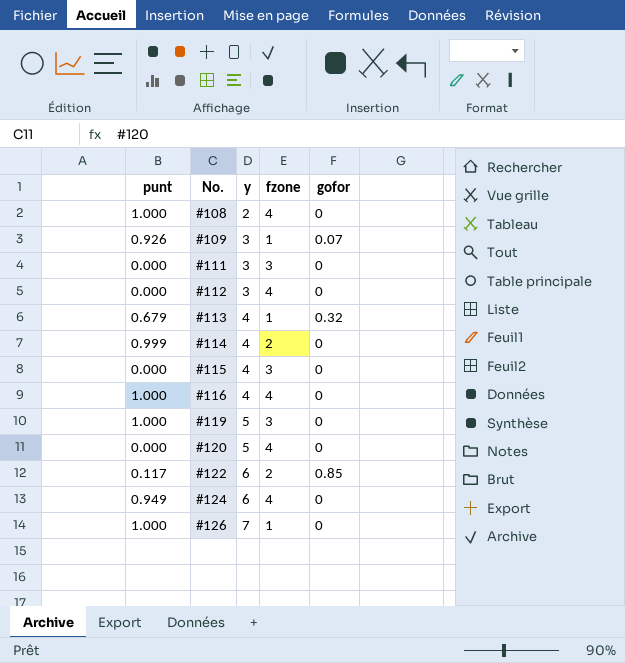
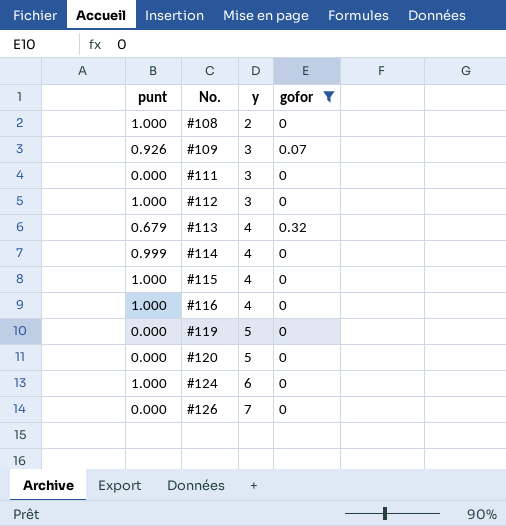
filter: none -> gofor != 0.85
column fzone | position: 4 -> none
#112 | punt: 0.000 -> 1.000
#115 | punt: 0.000 -> 1.000
#119 | punt: 1.000 -> 0.000
#124 | punt: 0.949 -> 1.000
#126 | punt: 1.000 -> 0.000

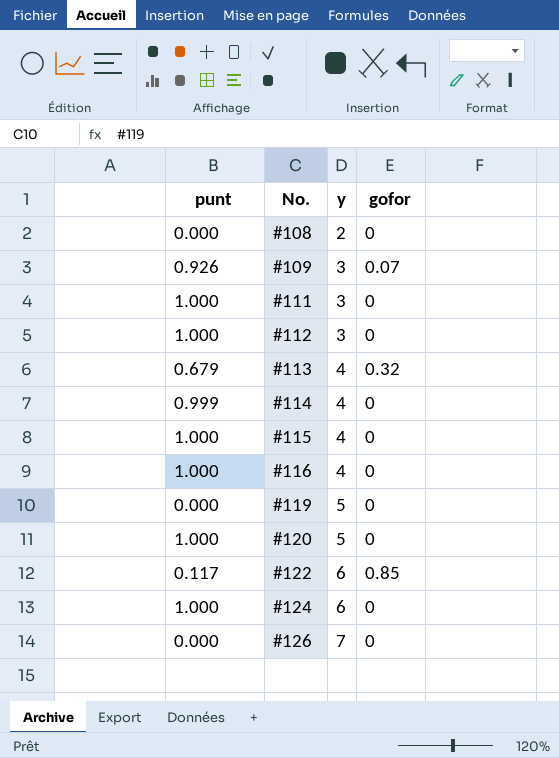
filter: gofor != 0.85 -> none
#108 | punt: 1.000 -> 0.000
#111 | punt: 0.000 -> 1.000
#120 | punt: 0.000 -> 1.000

